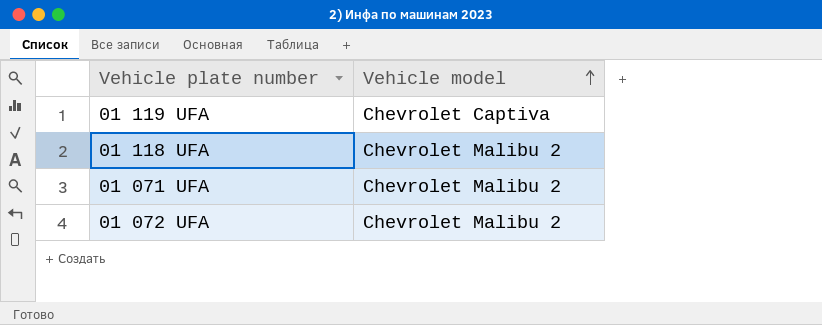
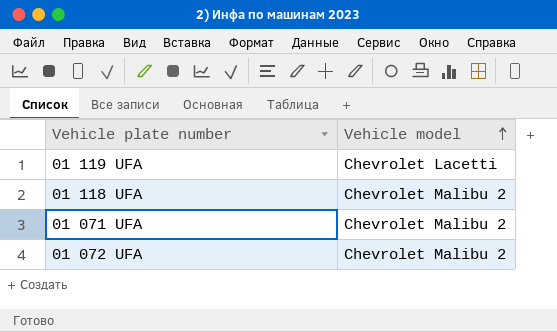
01 119 UFA | Vehicle model: Chevrolet Captiva -> Chevrolet Lacetti

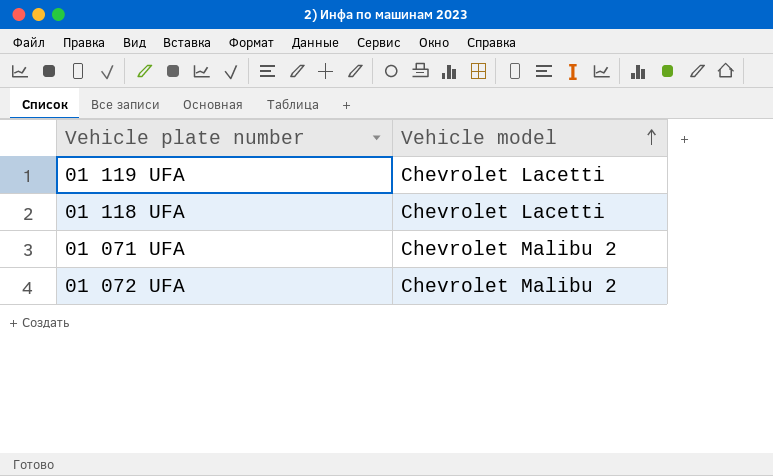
01 118 UFA | Vehicle model: Chevrolet Malibu 2 -> Chevrolet Lacetti

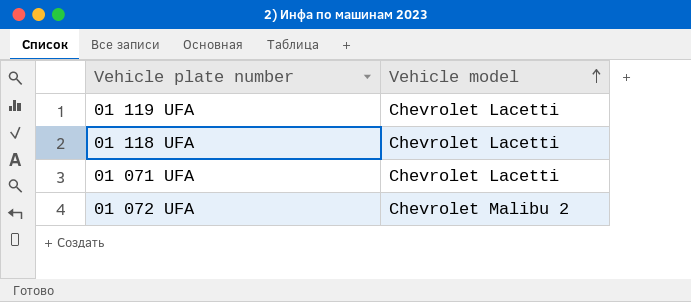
01 071 UFA | Vehicle model: Chevrolet Malibu 2 -> Chevrolet Lacetti

